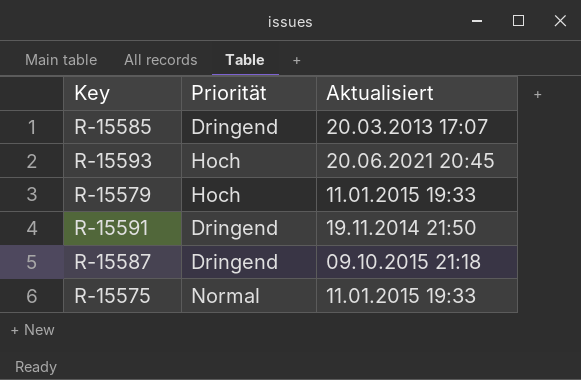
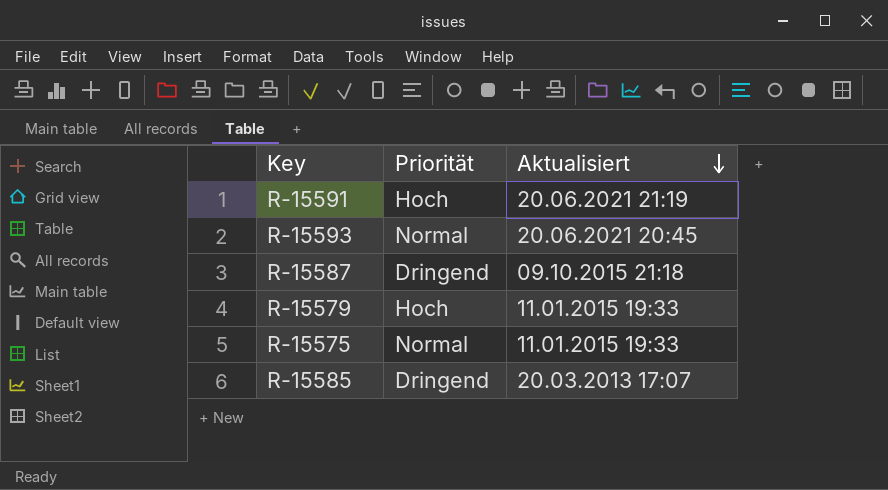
row order: none -> Aktualisiert descending
R-15591 | Priorität: Dringend -> Hoch
R-15591 | Aktualisiert: 19.11.2014 21:50 -> 20.06.2021 21:19
R-15593 | Priorität: Hoch -> Normal

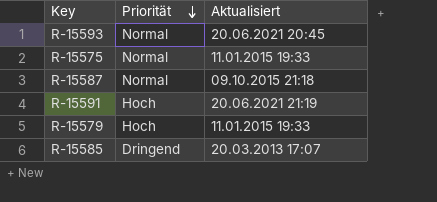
row order: Aktualisiert descending -> Priorität descending
R-15587 | Priorität: Dringend -> Normal

